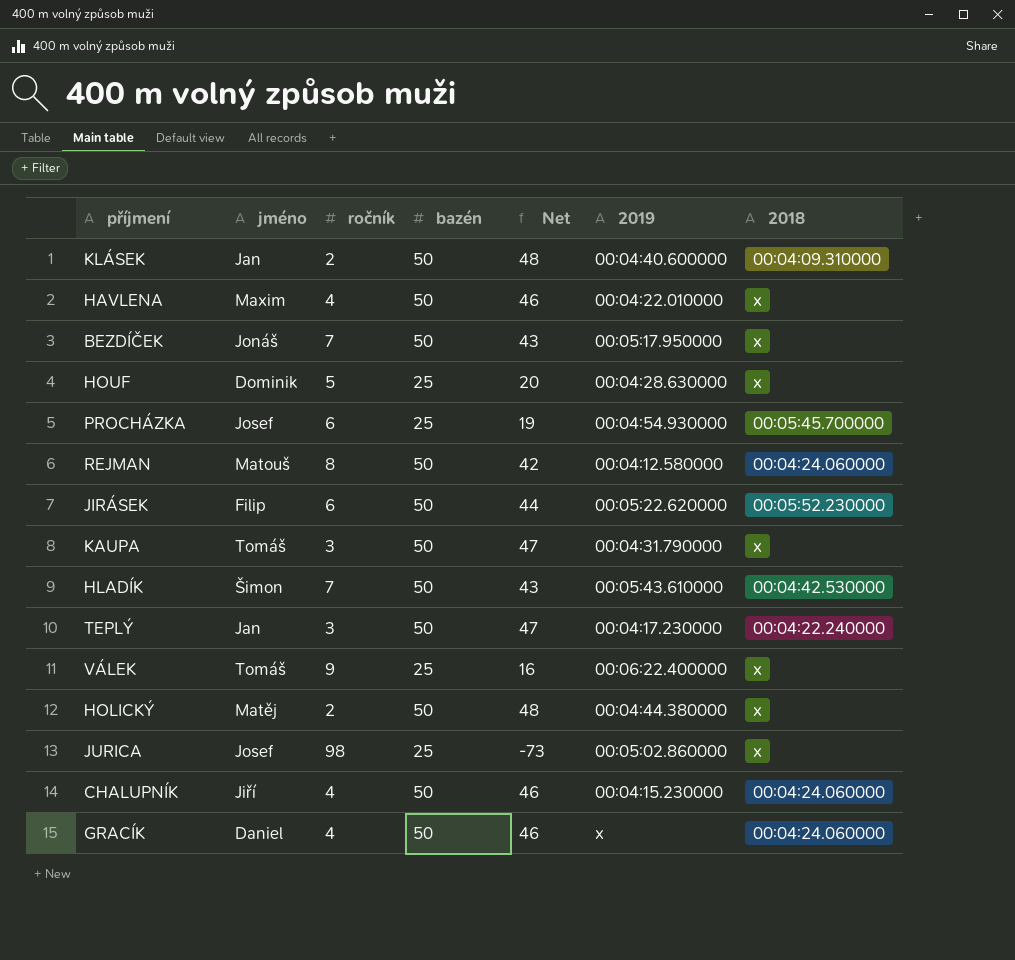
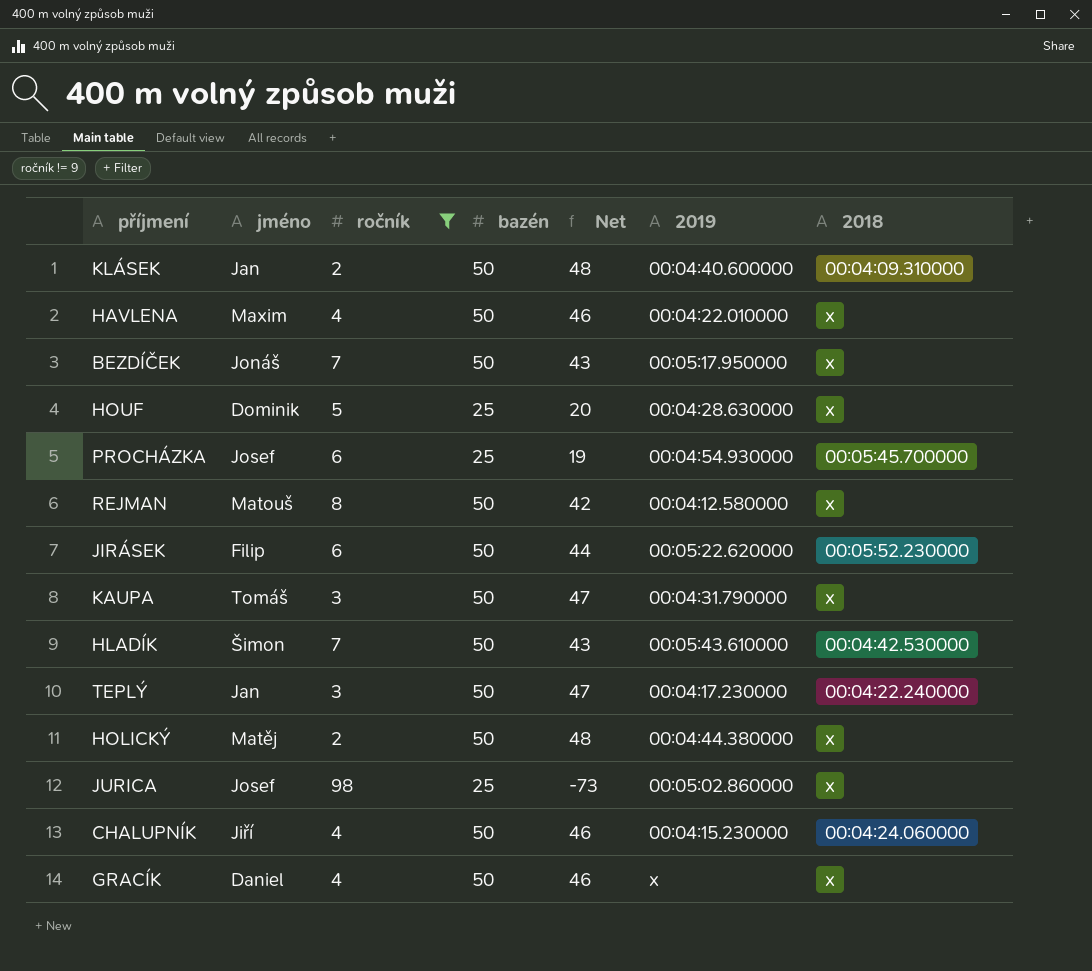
filter: none -> ročník != 9
REJMAN | 2018: 00:04:24.060000 -> x
GRACÍK | 2018: 00:04:24.060000 -> x

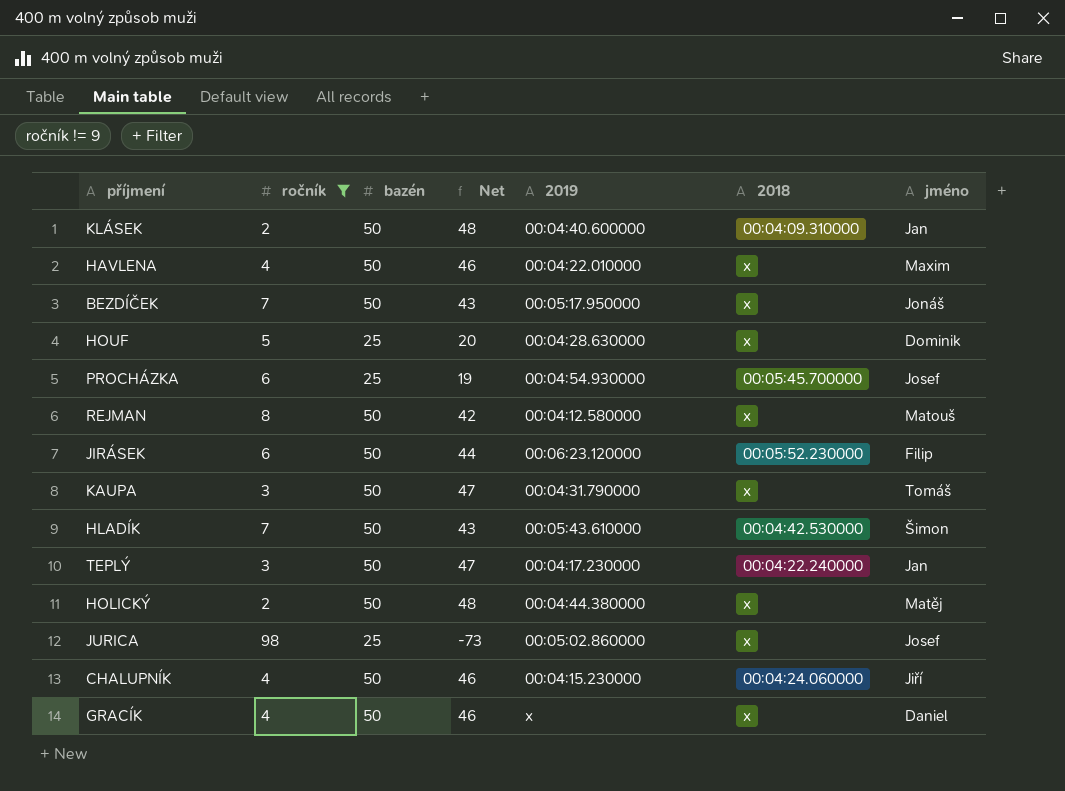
column jméno | position: 2 -> 7
JIRÁSEK | 2019: 00:05:22.620000 -> 00:06:23.120000

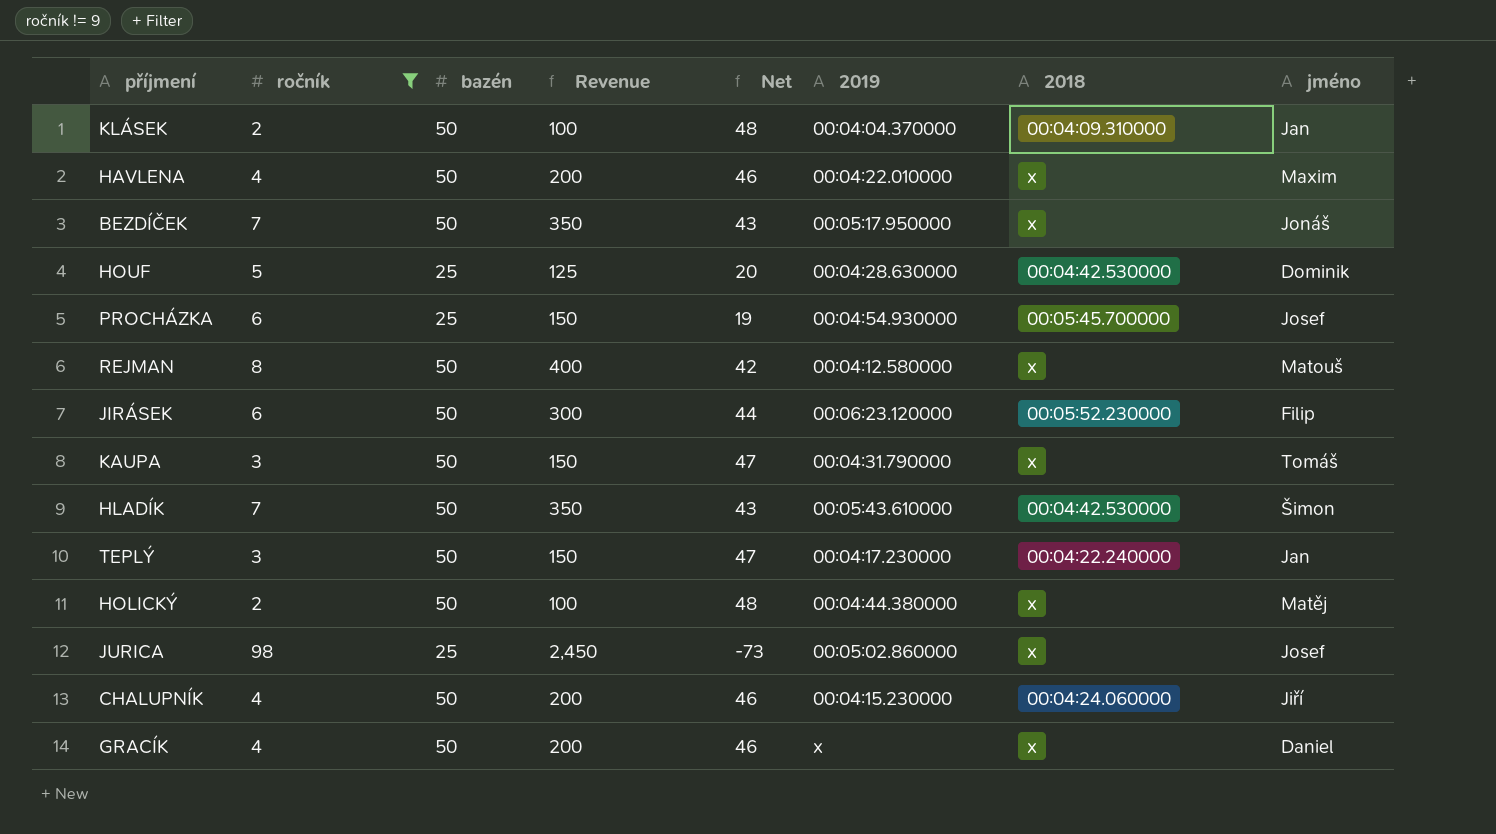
column Revenue | formula: none -> [ročník] * [bazén]
KLÁSEK | 2019: 00:04:40.600000 -> 00:04:04.370000
HOUF | 2018: x -> 00:04:42.530000

